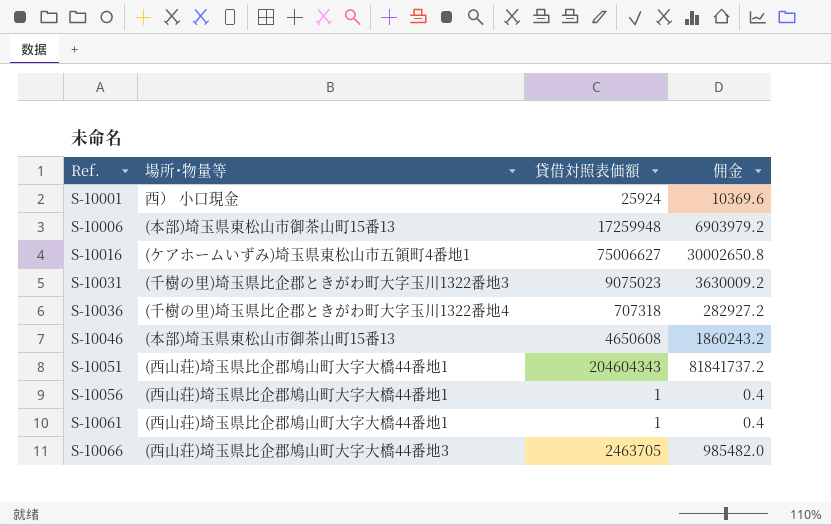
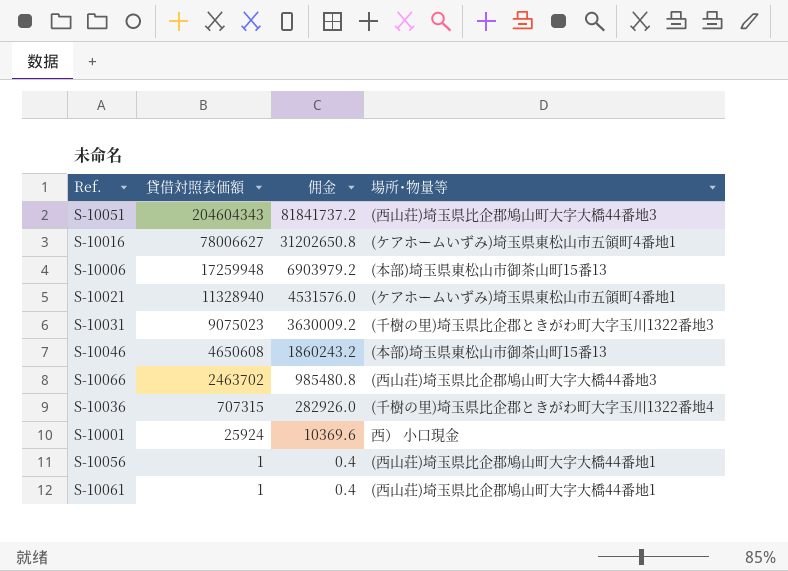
row order: Ref. ascending -> 貸借対照表価額 descending
column 場所･物量等 | position: 2 -> 4
S-10051 | 場所･物量等: (西山荘)埼玉県比企郡鳩山町大字大橋44番地1 -> (西山荘)埼玉県比企郡鳩山町大字大橋44番地3
S-10016 | 貸借対照表価額: 75006627 -> 78006627
S-10016 | 佣金: 30002650.8 -> 31202650.8
row S-10021: none -> 11328940 | 4531576.0 | (ケアホームいずみ)埼玉県東松山市五領町4番地1
S-10066 | 貸借対照表価額: 2463705 -> 2463702
S-10066 | 佣金: 985482.0 -> 985480.8
S-10036 | 貸借対照表価額: 707318 -> 707315
S-10036 | 佣金: 282927.2 -> 282926.0

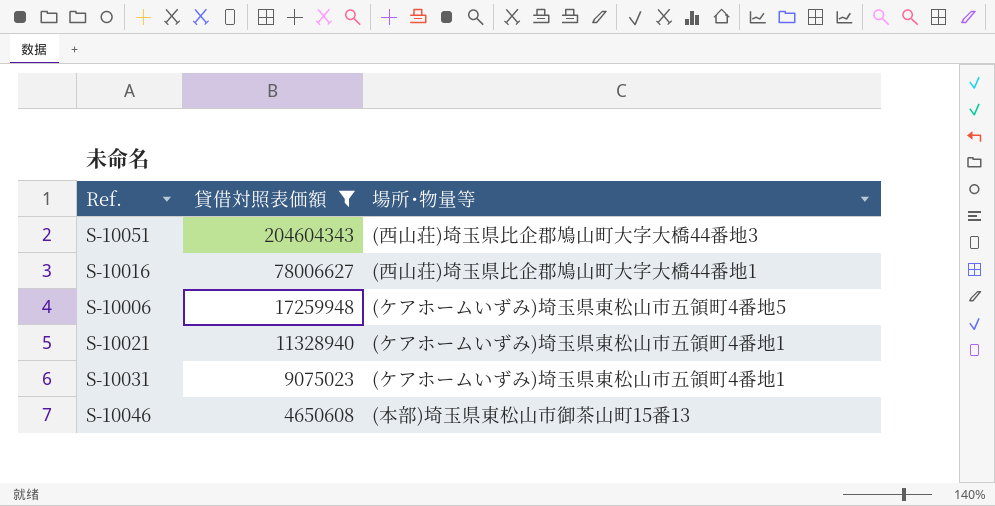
filter: none -> 貸借対照表価額 >= 4650608
column 佣金 | formula: [貸借対照表価額] * 0.4 -> none
S-10016 | 場所･物量等: (ケアホームいずみ)埼玉県東松山市五領町4番地1 -> (西山荘)埼玉県比企郡鳩山町大字大橋44番地1
S-10006 | 場所･物量等: (本部)埼玉県東松山市御茶山町15番13 -> (ケアホームいずみ)埼玉県東松山市五領町4番地5
S-10031 | 場所･物量等: (千樹の里)埼玉県比企郡ときがわ町大字玉川1322番地3 -> (ケアホームいずみ)埼玉県東松山市五領町4番地1

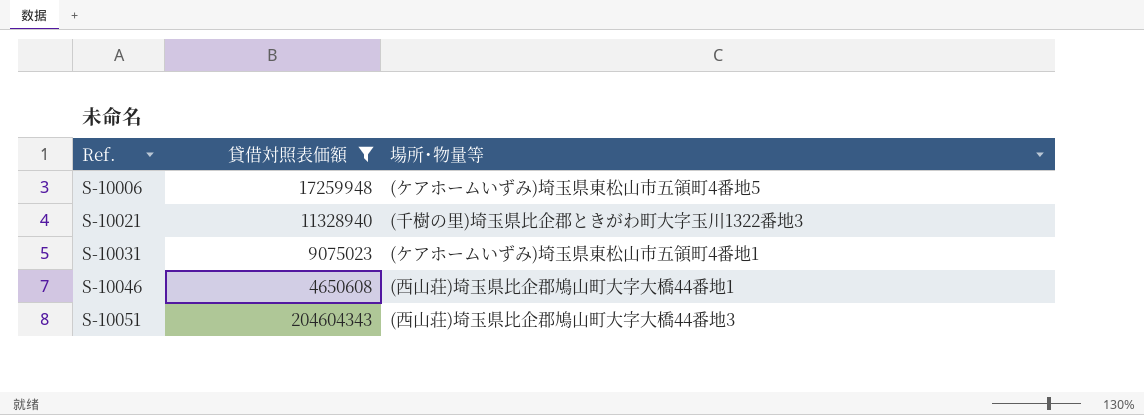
row order: 貸借対照表価額 descending -> Ref. ascending
row S-10016: 78006627 | (西山荘)埼玉県比企郡鳩山町大字大橋44番地1 -> none
S-10021 | 場所･物量等: (ケアホームいずみ)埼玉県東松山市五領町4番地1 -> (千樹の里)埼玉県比企郡ときがわ町大字玉川1322番地3
S-10046 | 場所･物量等: (本部)埼玉県東松山市御茶山町15番13 -> (西山荘)埼玉県比企郡鳩山町大字大橋44番地1

